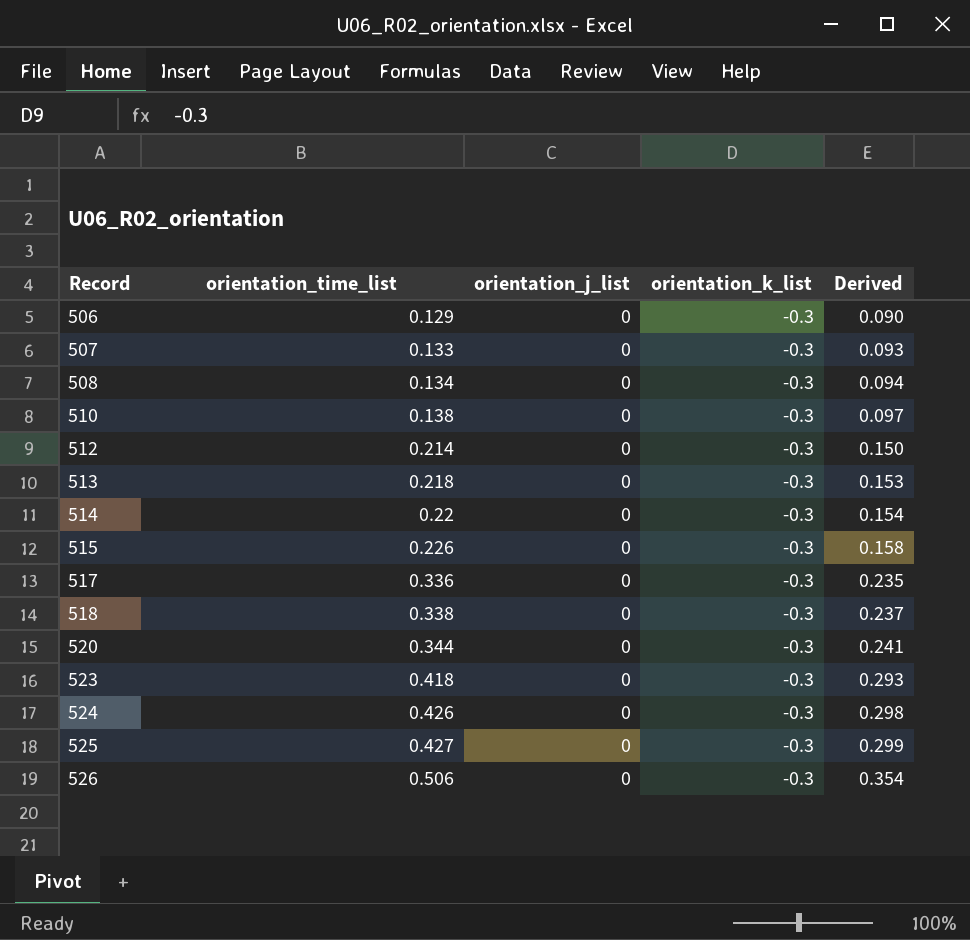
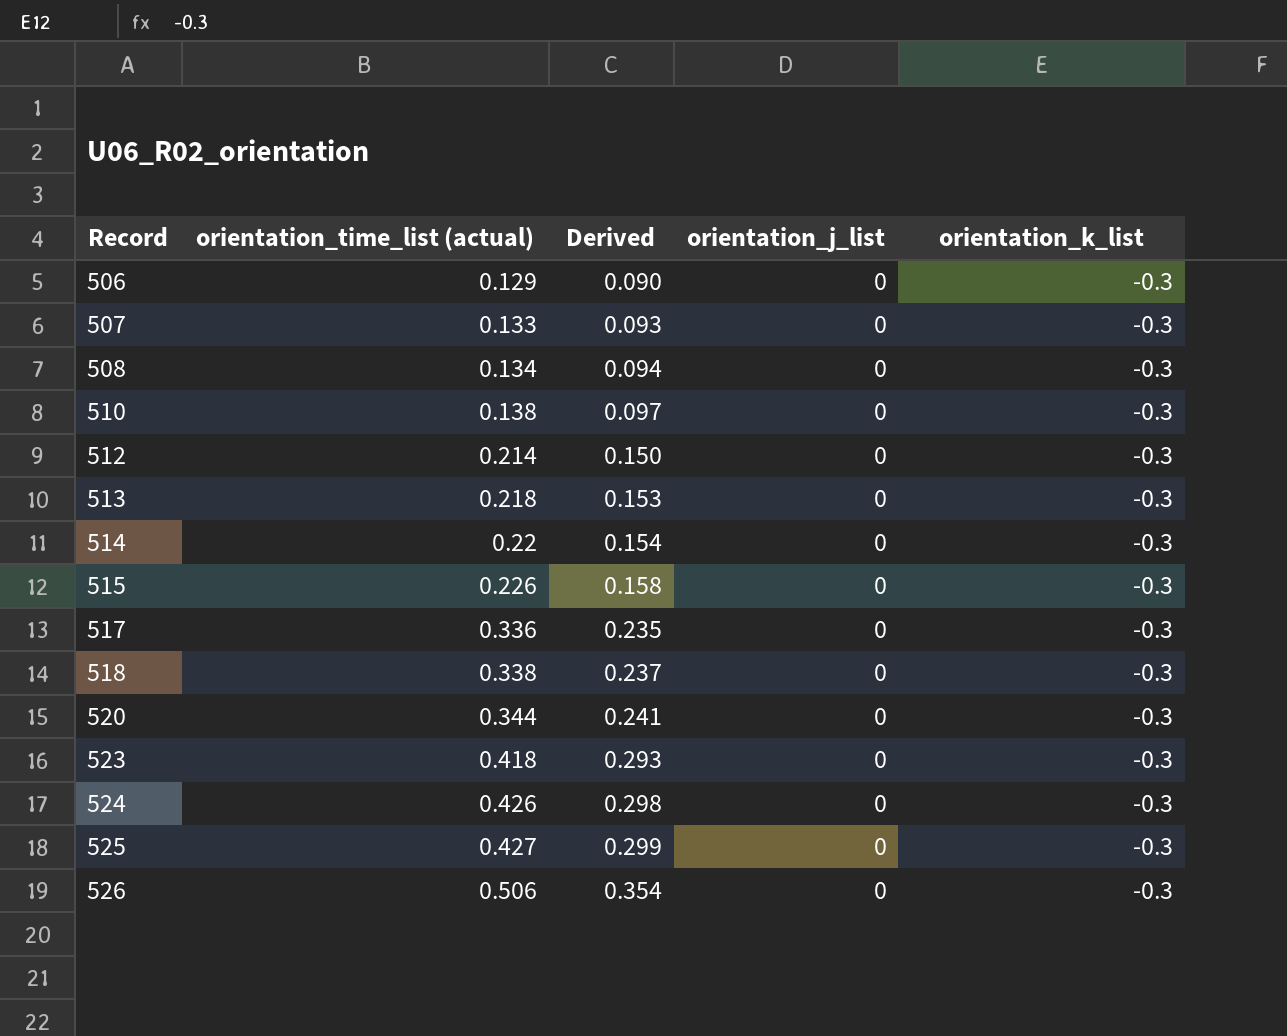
column name: orientation_time_list -> orientation_time_list (actual)
column Derived | position: 5 -> 3

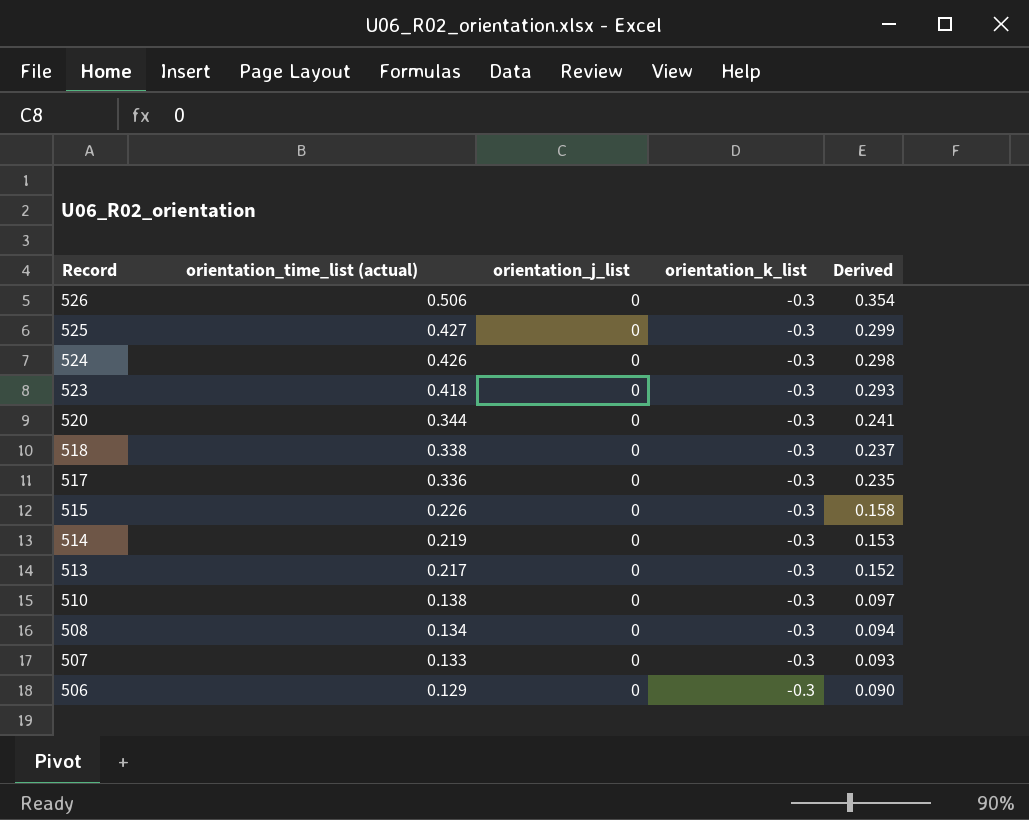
row order: Record ascending -> Record descending
column Derived | position: 3 -> 5
row 512: 0.214 | 0.150 | 0 | -0.3 -> none
514 | orientation_time_list (actual): 0.22 -> 0.219
514 | Derived: 0.154 -> 0.153
513 | orientation_time_list (actual): 0.218 -> 0.217
513 | Derived: 0.153 -> 0.152

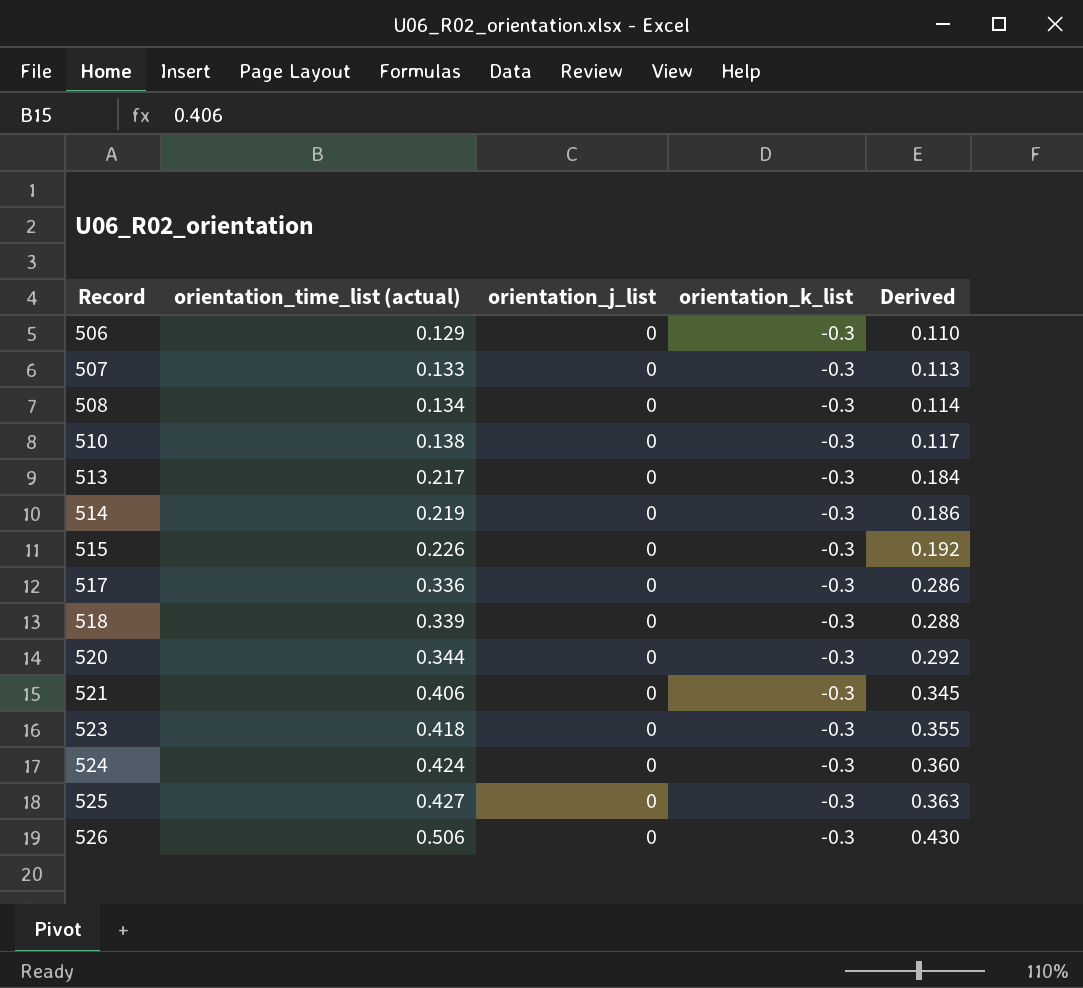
row order: Record descending -> Record ascending
column Derived | formula: [orientation_time_list (actual)] * 0.7 -> [orientation_time_list (actual)] * 0.85
518 | orientation_time_list (actual): 0.338 -> 0.339
row 521: none -> 0.406 | 0 | -0.3 | 0.345
524 | orientation_time_list (actual): 0.426 -> 0.424

